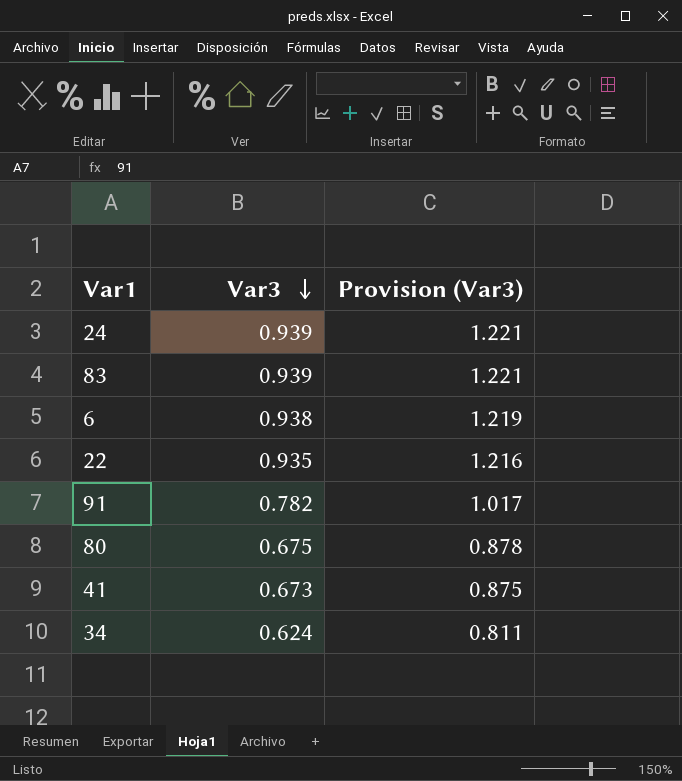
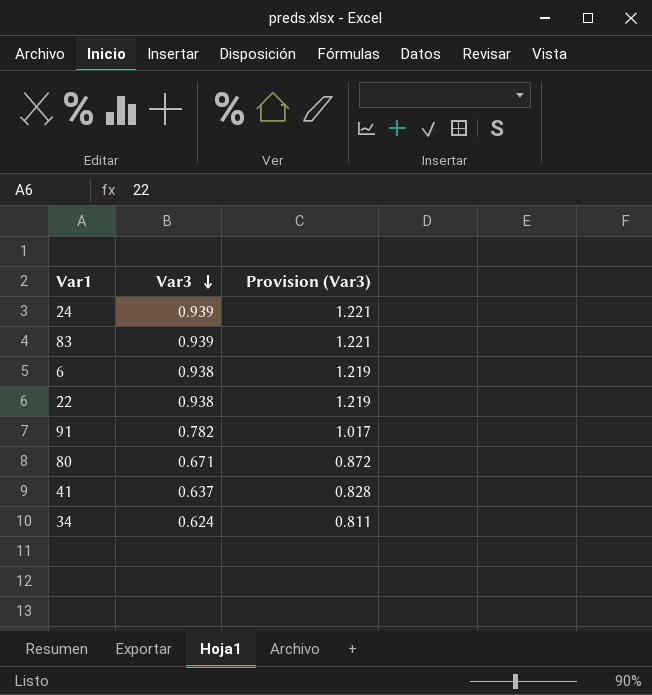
22 | Var3: 0.935 -> 0.938
22 | Provision (Var3): 1.216 -> 1.219
80 | Var3: 0.675 -> 0.671
80 | Provision (Var3): 0.878 -> 0.872
41 | Var3: 0.673 -> 0.637
41 | Provision (Var3): 0.875 -> 0.828

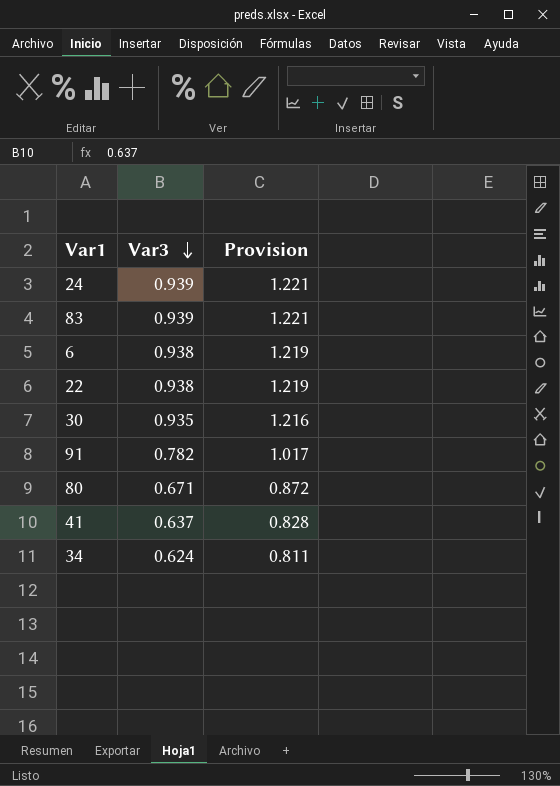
column name: Provision (Var3) -> Provision
row 30: none -> 0.935 | 1.216

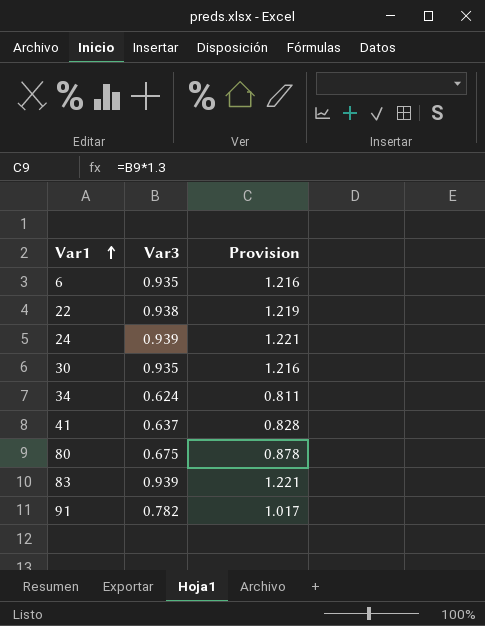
row order: Var3 descending -> Var1 ascending
6 | Var3: 0.938 -> 0.935
6 | Provision: 1.219 -> 1.216
80 | Var3: 0.671 -> 0.675
80 | Provision: 0.872 -> 0.878

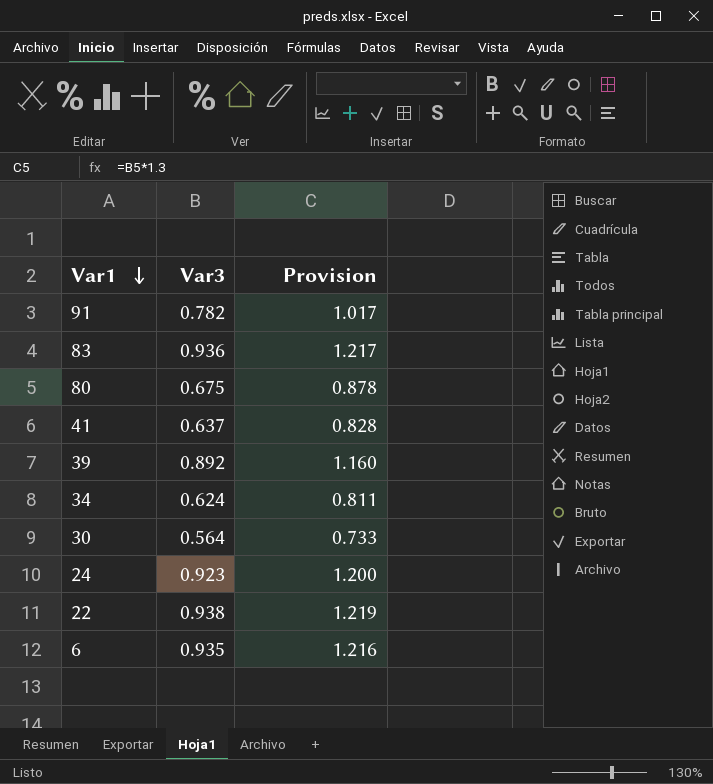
row order: Var1 ascending -> Var1 descending
83 | Var3: 0.939 -> 0.936
83 | Provision: 1.221 -> 1.217
row 39: none -> 0.892 | 1.160
30 | Var3: 0.935 -> 0.564
30 | Provision: 1.216 -> 0.733
24 | Var3: 0.939 -> 0.923
24 | Provision: 1.221 -> 1.200

